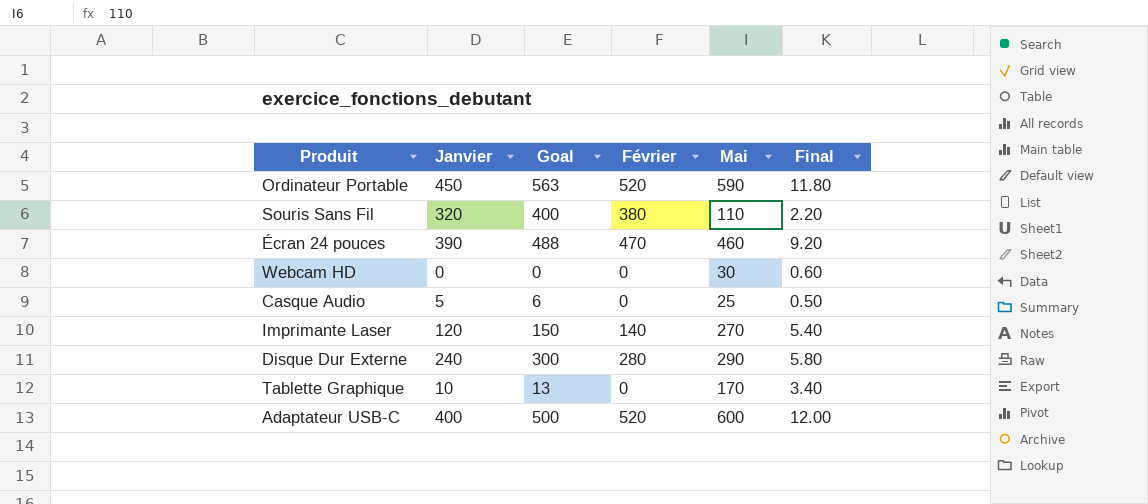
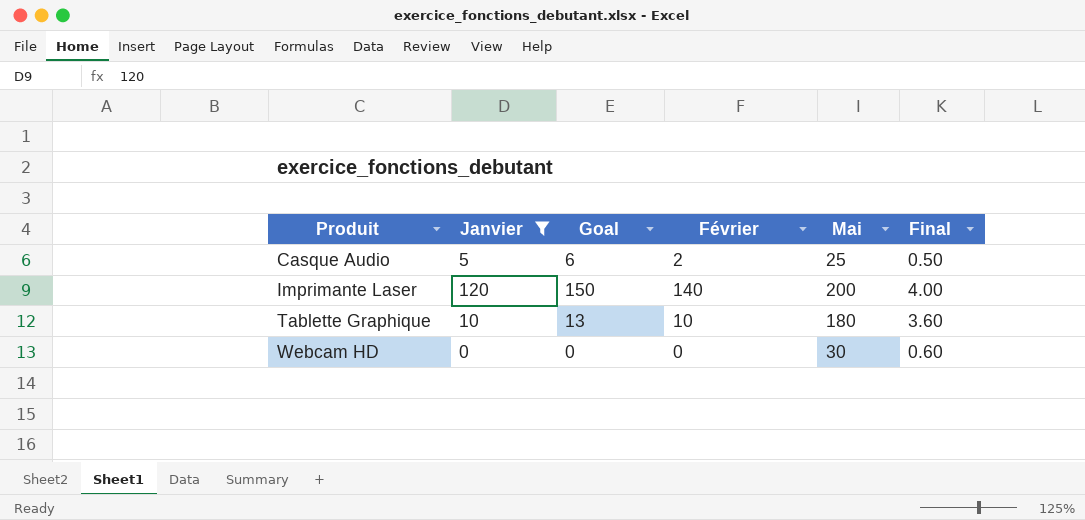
filter: none -> Janvier <= 120
row order: none -> Produit ascending
Casque Audio | Février: 0 -> 2
Imprimante Laser | Mai: 270 -> 200
Imprimante Laser | Final: 5.40 -> 4.00
Tablette Graphique | Février: 0 -> 10
Tablette Graphique | Mai: 170 -> 180
Tablette Graphique | Final: 3.40 -> 3.60

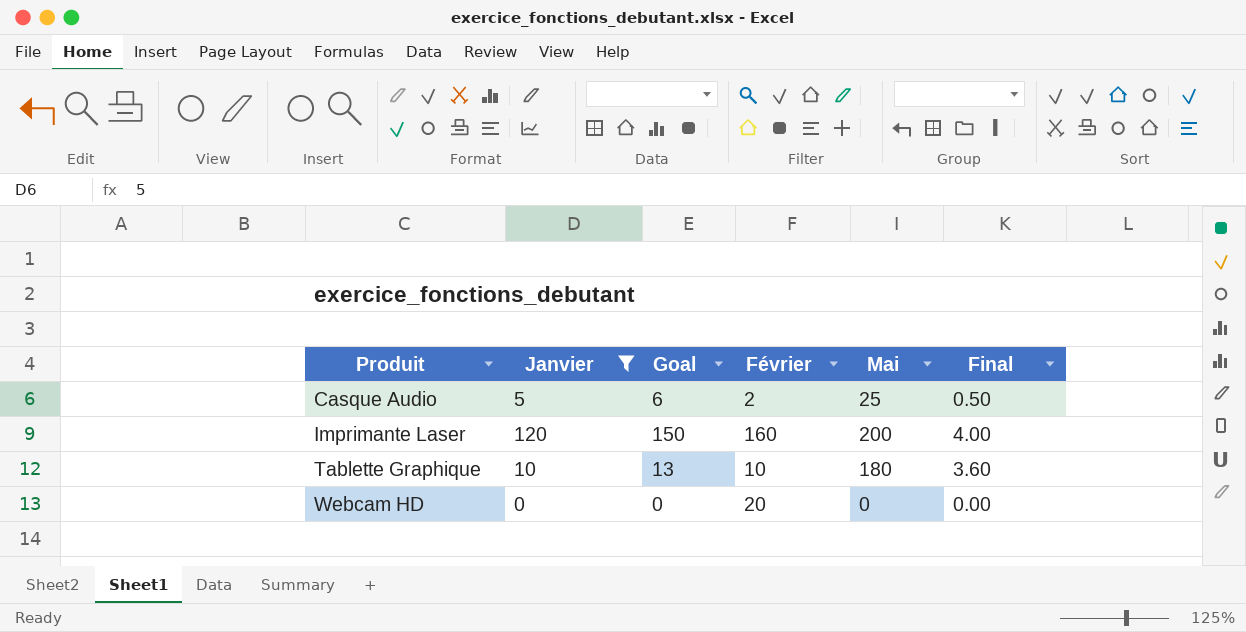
Imprimante Laser | Février: 140 -> 160
Webcam HD | Février: 0 -> 20
Webcam HD | Mai: 30 -> 0
Webcam HD | Final: 0.60 -> 0.00

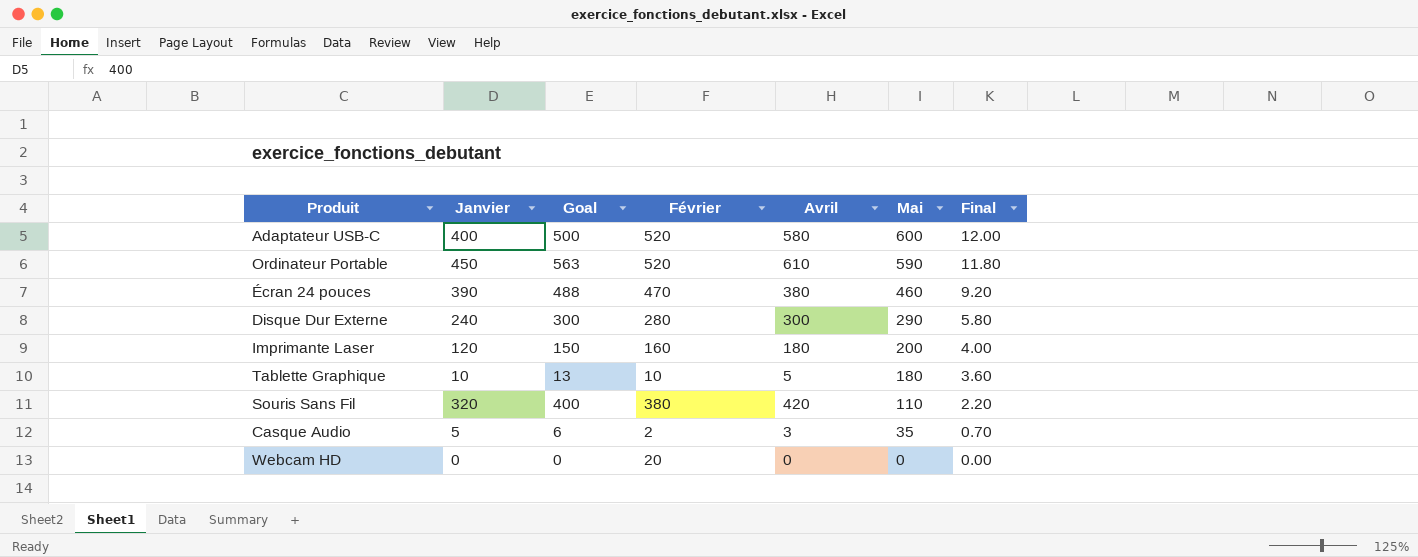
filter: Janvier <= 120 -> none
row order: Produit ascending -> Mai descending
column Avril | position: none -> 5
Casque Audio | Mai: 25 -> 35
Casque Audio | Final: 0.50 -> 0.70

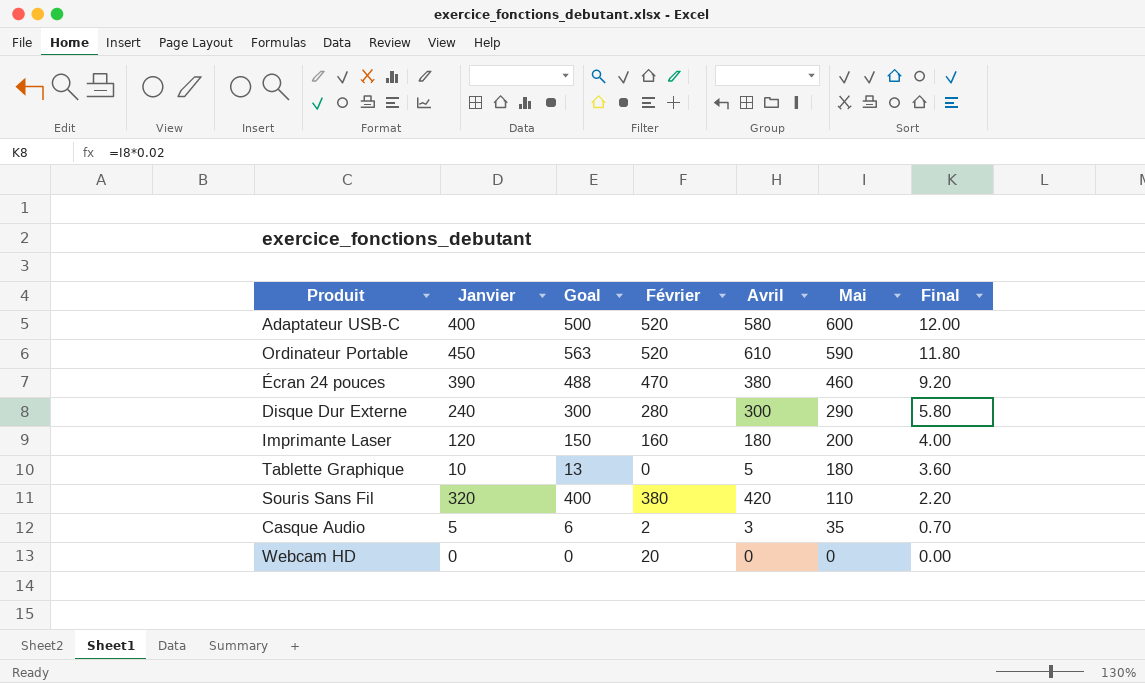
Tablette Graphique | Février: 10 -> 0

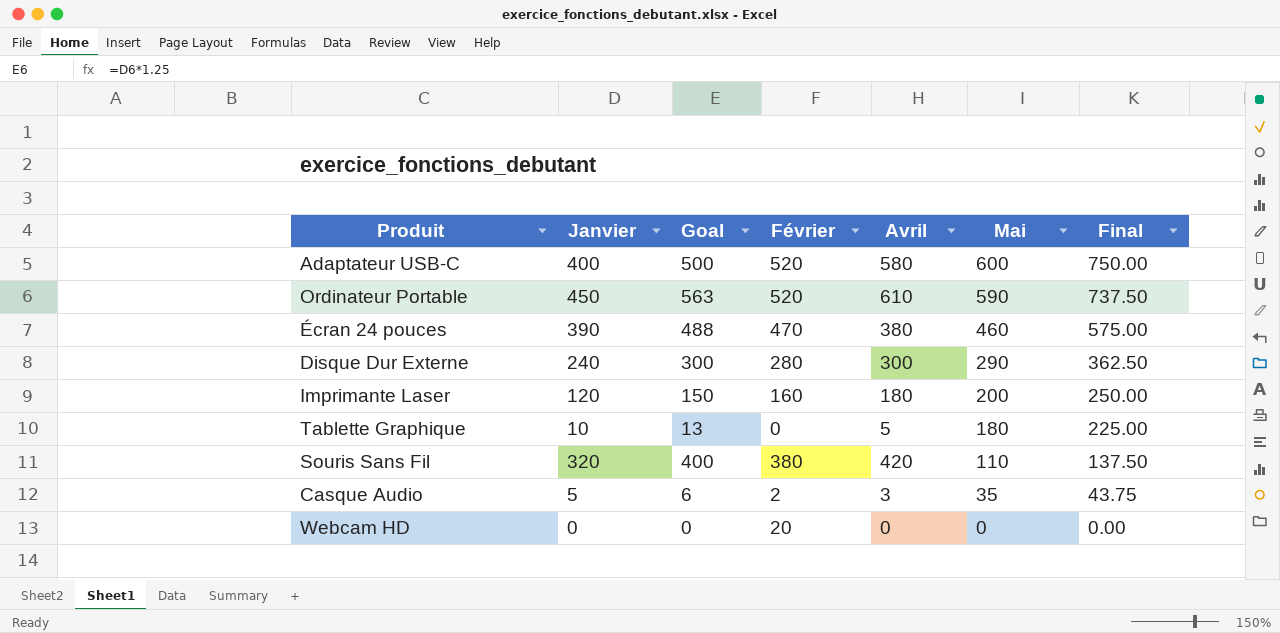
column Final | formula: [Mai] * 0.02 -> [Mai] * 1.25

